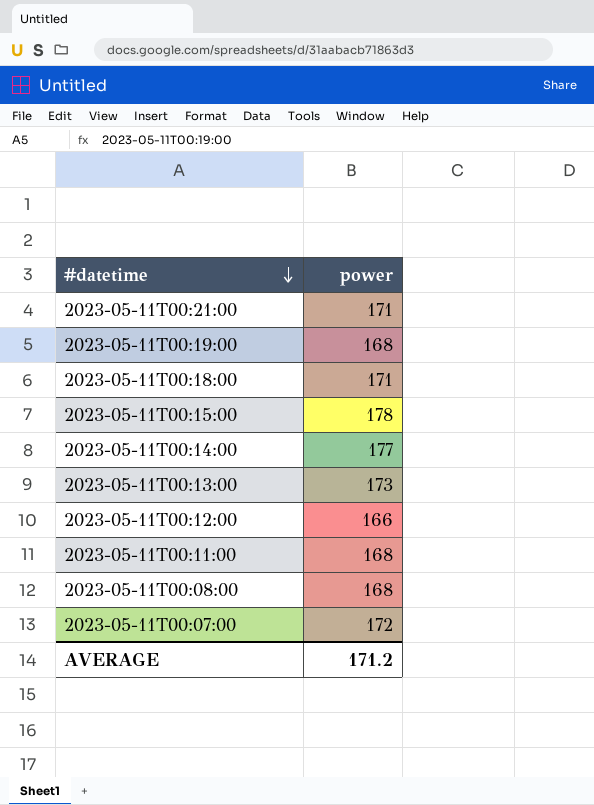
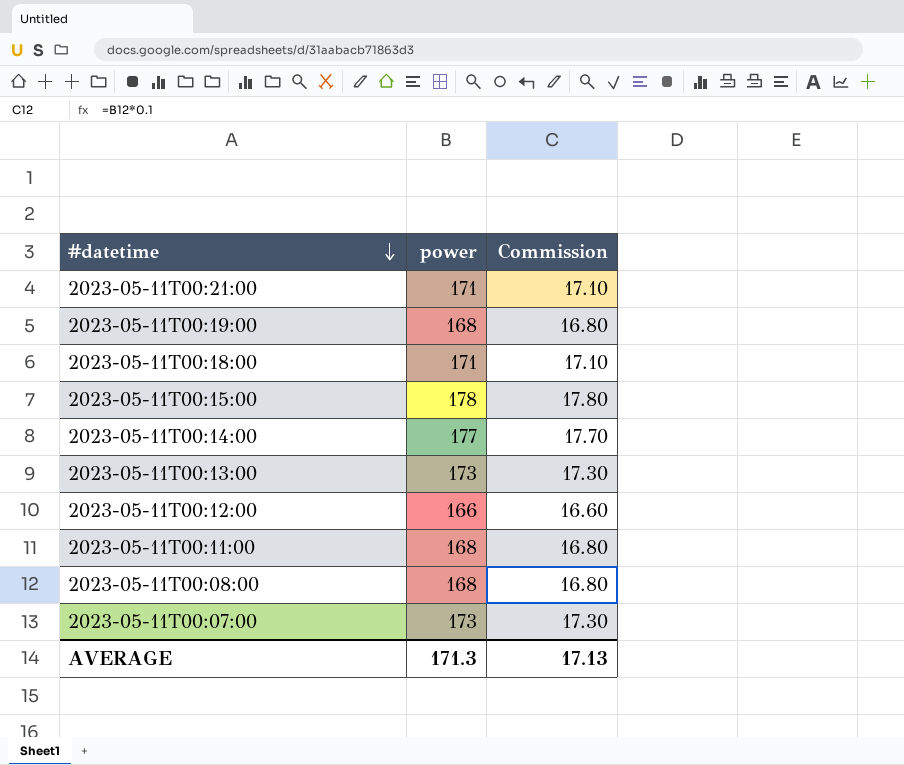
column Commission | formula: none -> [power] * 0.1
2023-05-11T00:07:00 | power: 172 -> 173
AVERAGE | power: 171.2 -> 171.3

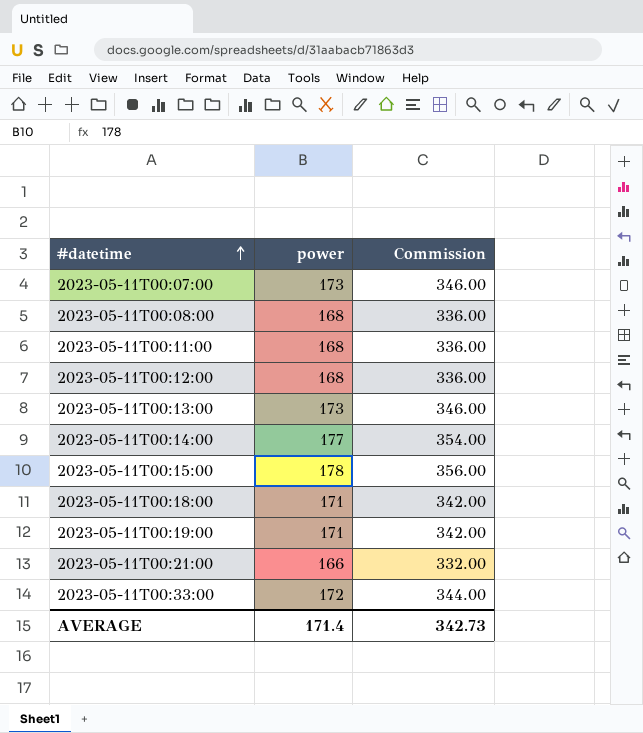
row order: #datetime descending -> #datetime ascending
column Commission | formula: [power] * 0.1 -> [power] * 2
2023-05-11T00:12:00 | power: 166 -> 168
2023-05-11T00:19:00 | power: 168 -> 171
2023-05-11T00:21:00 | power: 171 -> 166
row 2023-05-11T00:33:00: none -> 172 | 344.00
AVERAGE | power: 171.3 -> 171.4
AVERAGE | Commission: 17.13 -> 342.73

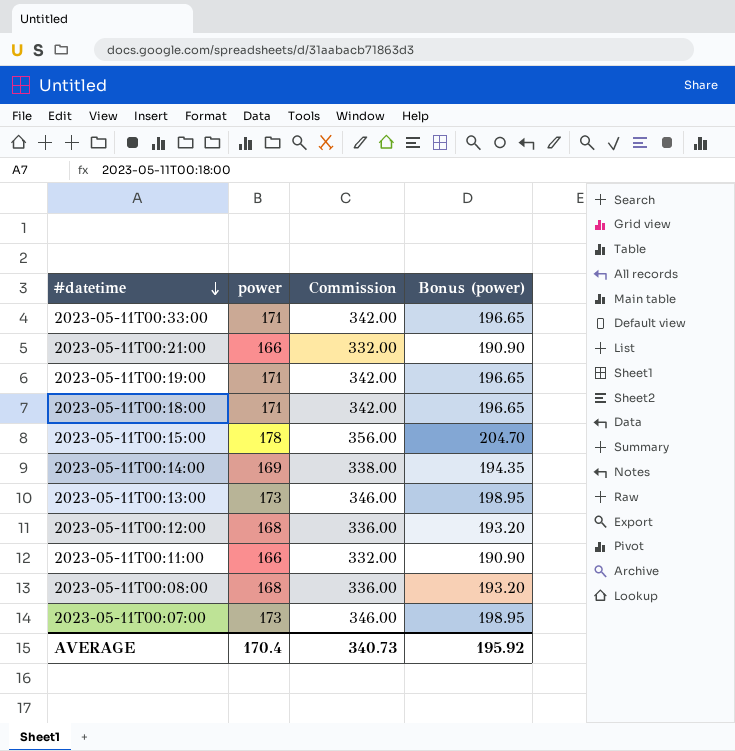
row order: #datetime ascending -> #datetime descending
column Bonus (power) | formula: none -> [power] * 1.15
2023-05-11T00:33:00 | power: 172 -> 171
2023-05-11T00:33:00 | Commission: 344.00 -> 342.00
2023-05-11T00:14:00 | power: 177 -> 169
2023-05-11T00:14:00 | Commission: 354.00 -> 338.00
2023-05-11T00:11:00 | power: 168 -> 166
2023-05-11T00:11:00 | Commission: 336.00 -> 332.00
AVERAGE | power: 171.4 -> 170.4
AVERAGE | Commission: 342.73 -> 340.73

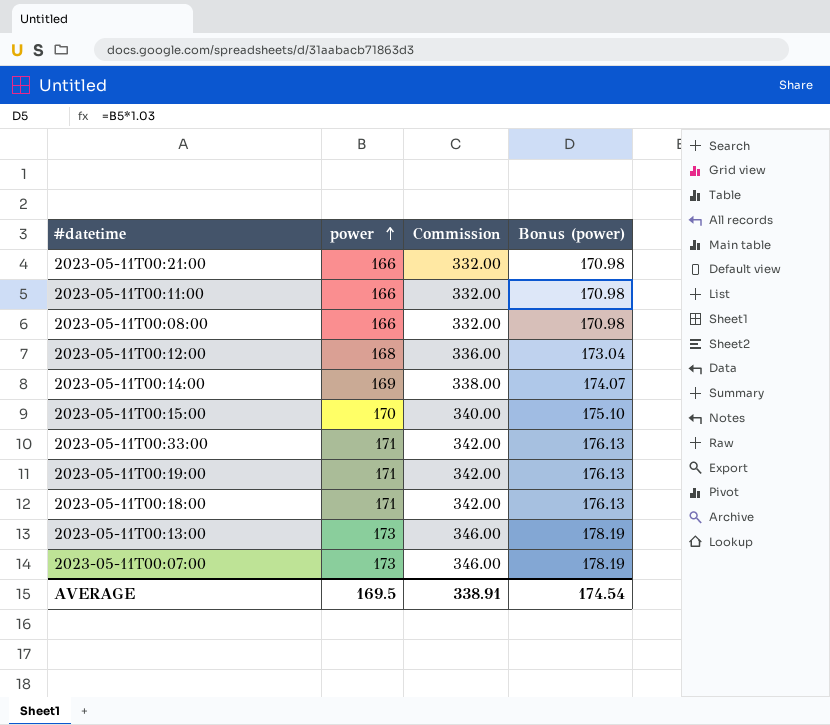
row order: #datetime descending -> power ascending
column Bonus (power) | formula: [power] * 1.15 -> [power] * 1.03
2023-05-11T00:08:00 | power: 168 -> 166
2023-05-11T00:08:00 | Commission: 336.00 -> 332.00
2023-05-11T00:15:00 | power: 178 -> 170
2023-05-11T00:15:00 | Commission: 356.00 -> 340.00
AVERAGE | power: 170.4 -> 169.5
AVERAGE | Commission: 340.73 -> 338.91
AVERAGE | Bonus (power): 195.92 -> 174.54

